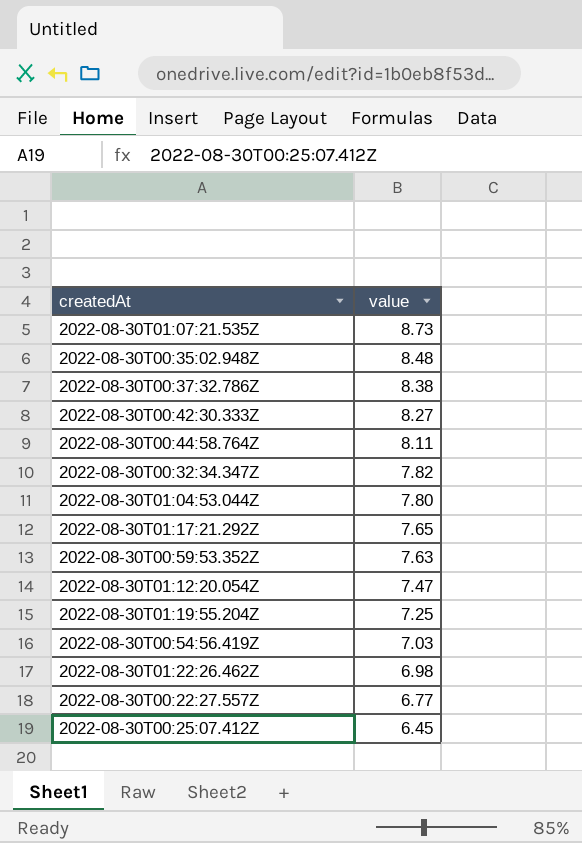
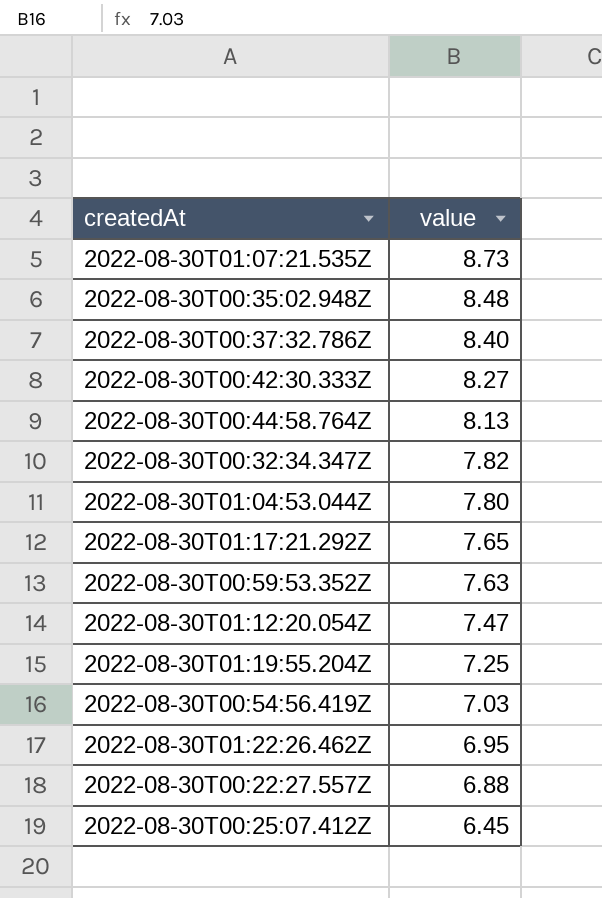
2022-08-30T00:37:32.786Z | value: 8.38 -> 8.40
2022-08-30T00:44:58.764Z | value: 8.11 -> 8.13
2022-08-30T01:22:26.462Z | value: 6.98 -> 6.95
2022-08-30T00:22:27.557Z | value: 6.77 -> 6.88

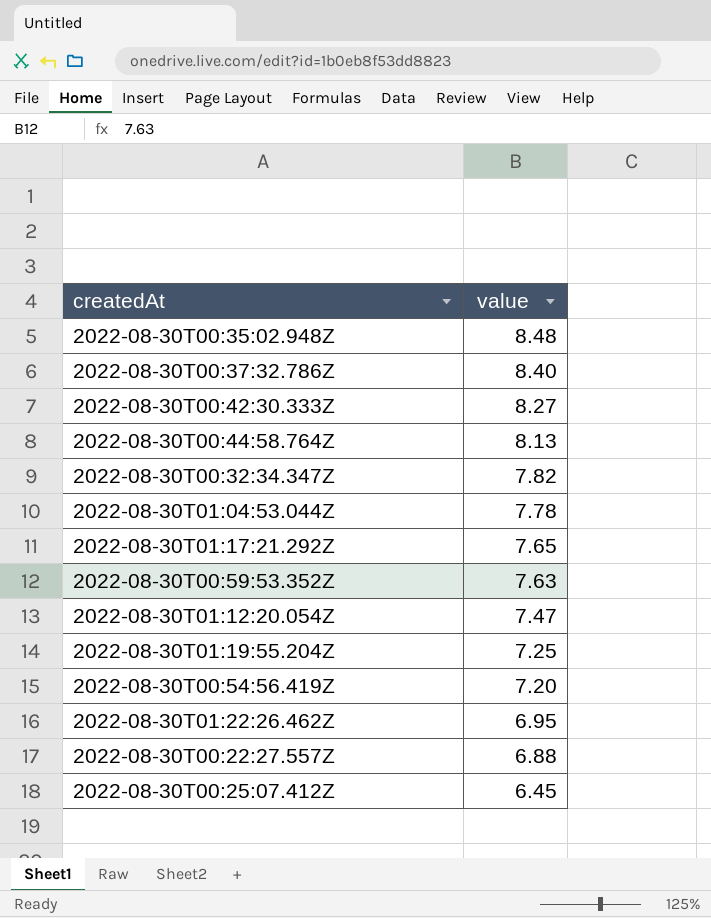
row 2022-08-30T01:07:21.535Z: 8.73 -> none
2022-08-30T01:04:53.044Z | value: 7.80 -> 7.78
2022-08-30T00:54:56.419Z | value: 7.03 -> 7.20

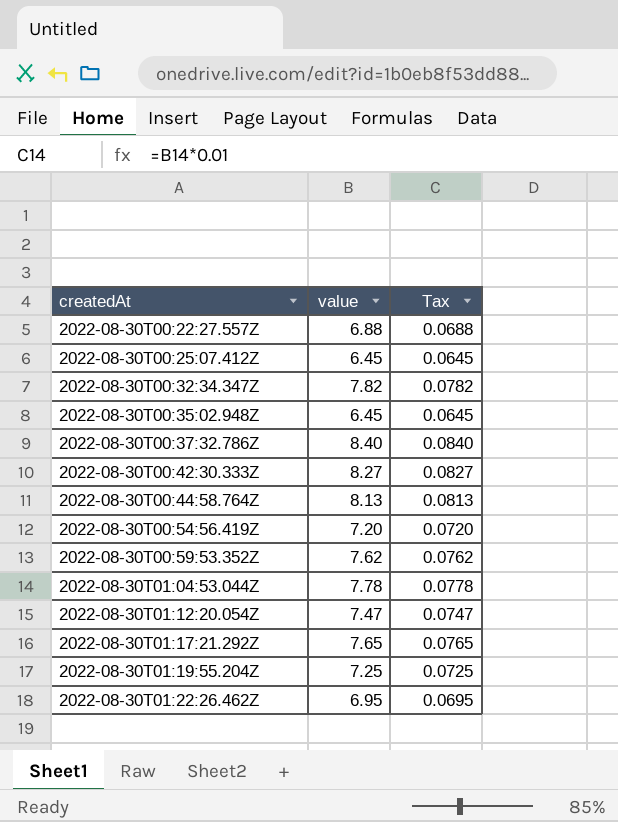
row order: value descending -> createdAt ascending
column Tax | formula: none -> [value] * 0.01
2022-08-30T00:35:02.948Z | value: 8.48 -> 6.45
2022-08-30T00:59:53.352Z | value: 7.63 -> 7.62

